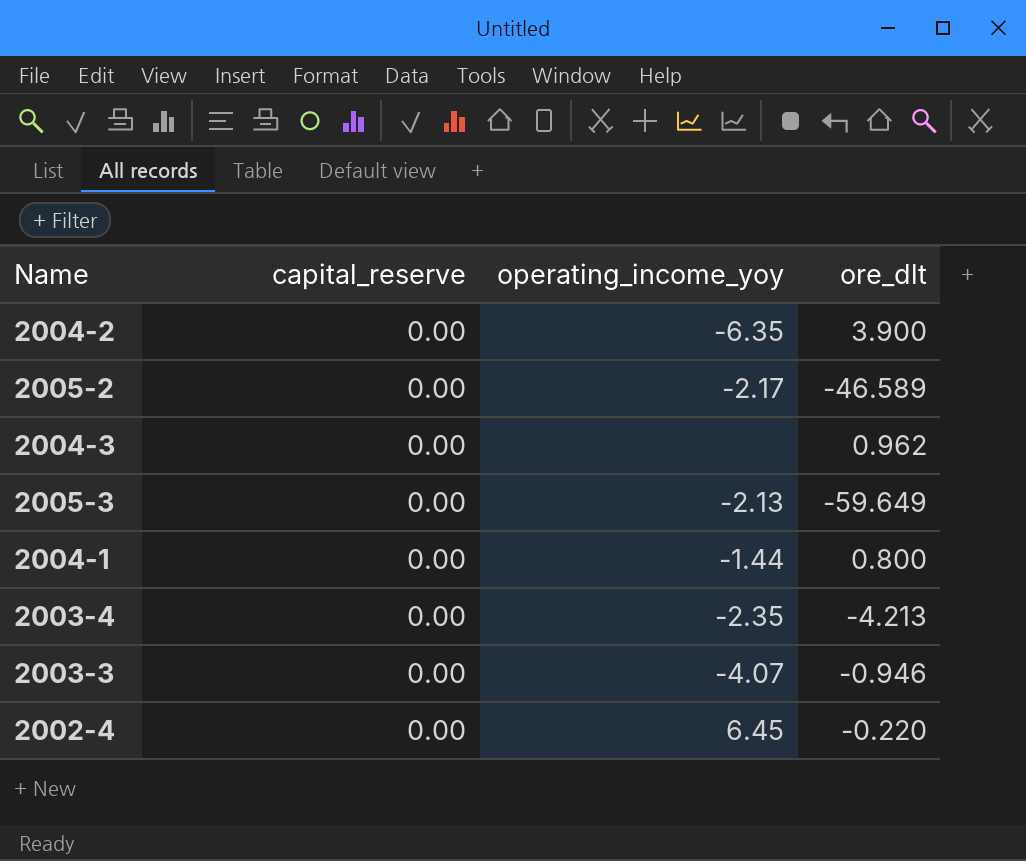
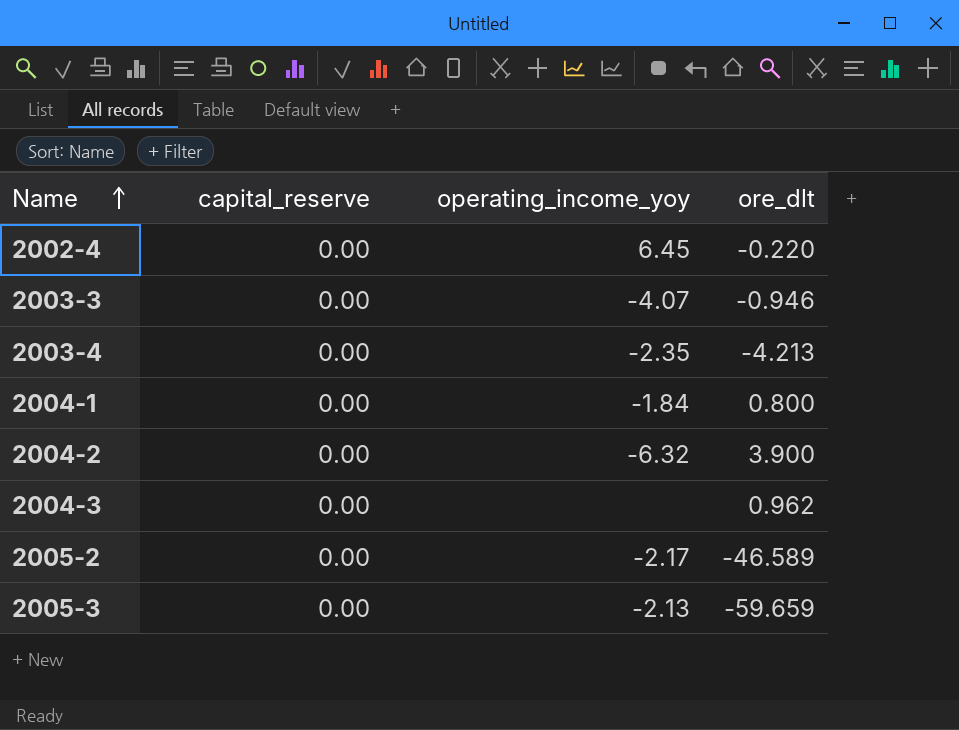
row order: none -> Name ascending
2004-1 | operating_income_yoy: -1.44 -> -1.84
2004-2 | operating_income_yoy: -6.35 -> -6.32
2005-3 | ore_dlt: -59.649 -> -59.659

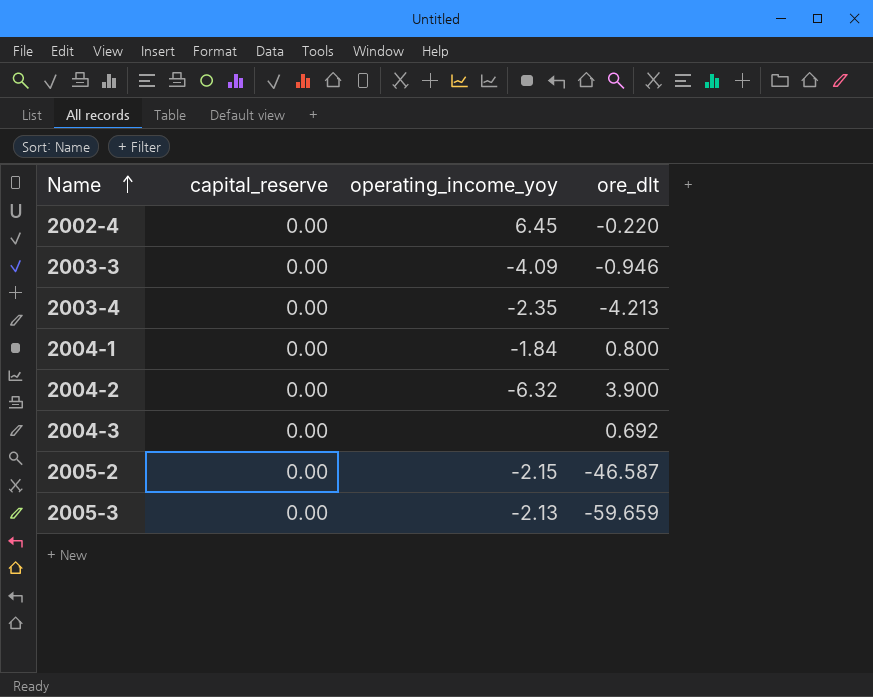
2003-3 | operating_income_yoy: -4.07 -> -4.09
2004-3 | ore_dlt: 0.962 -> 0.692
2005-2 | operating_income_yoy: -2.17 -> -2.15
2005-2 | ore_dlt: -46.589 -> -46.587

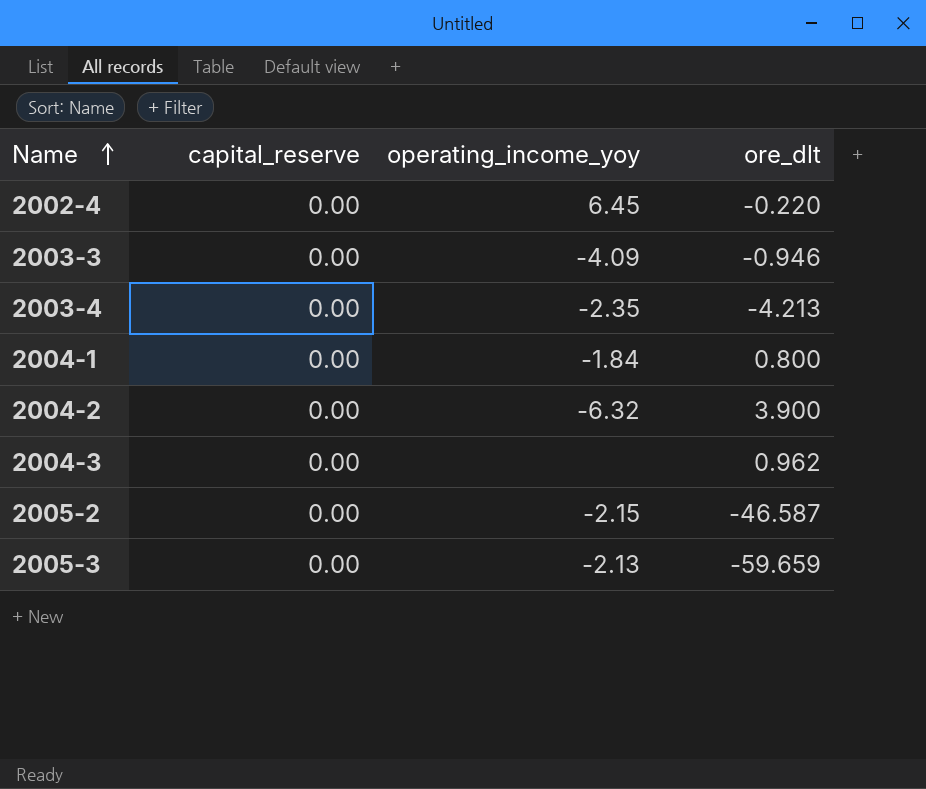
2004-3 | ore_dlt: 0.692 -> 0.962

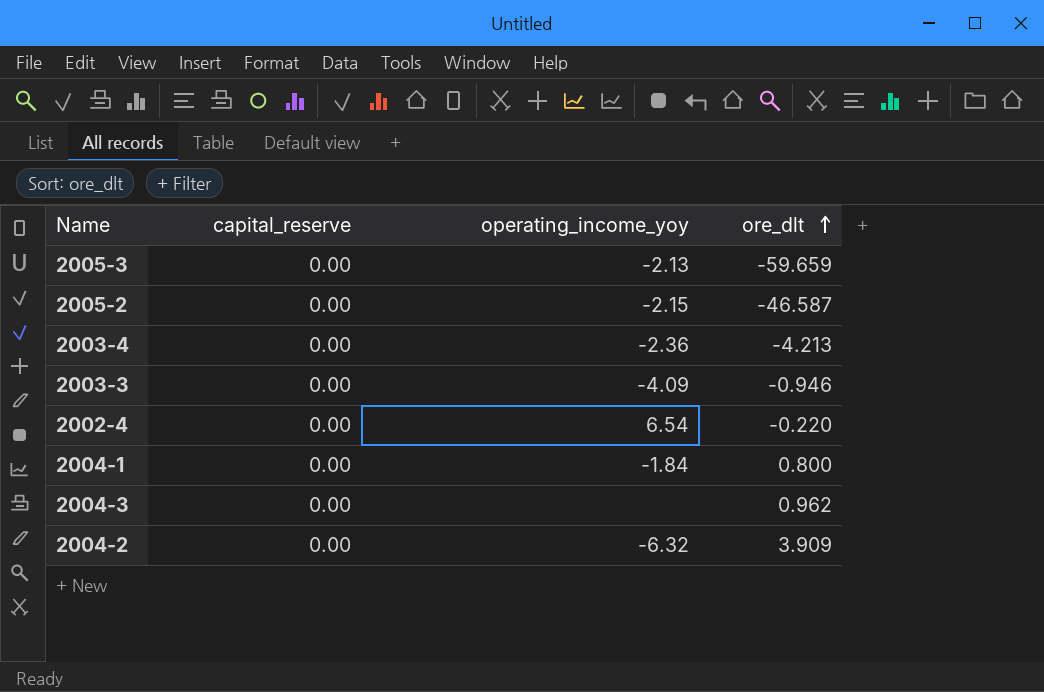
row order: Name ascending -> ore_dlt ascending
2003-4 | operating_income_yoy: -2.35 -> -2.36
2002-4 | operating_income_yoy: 6.45 -> 6.54
2004-2 | ore_dlt: 3.900 -> 3.909

